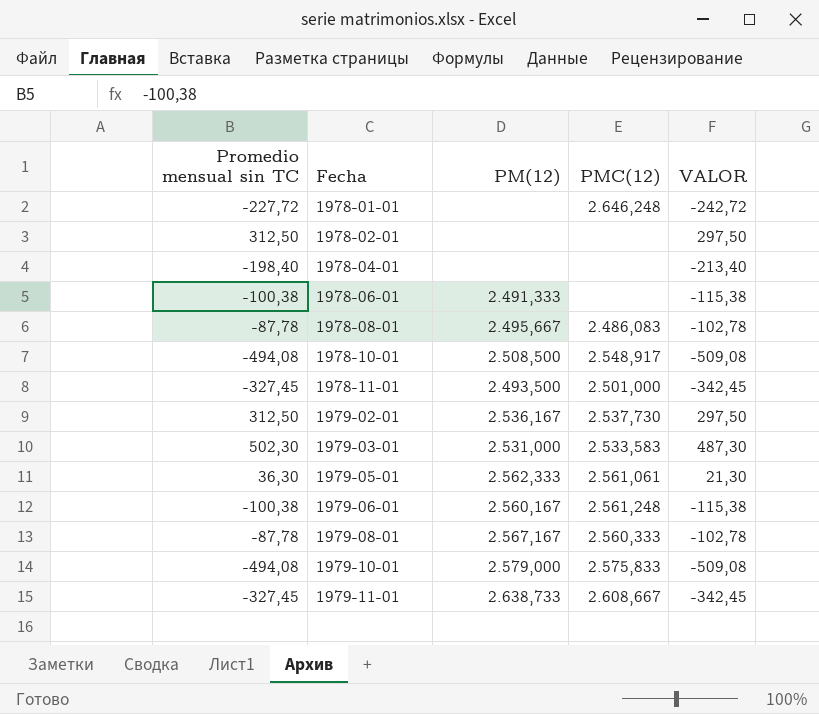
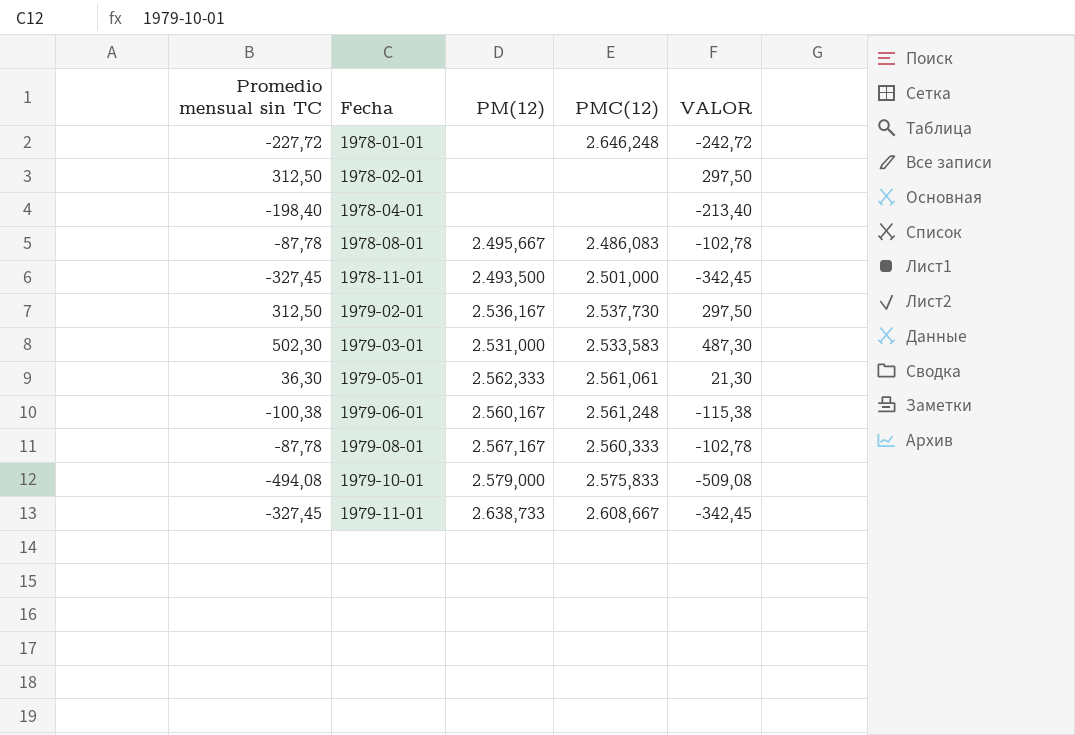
row 1978-06-01: -100,38 | 2.491,333 | none | -115,38 -> none
row 1978-10-01: -494,08 | 2.508,500 | 2.548,917 | -509,08 -> none

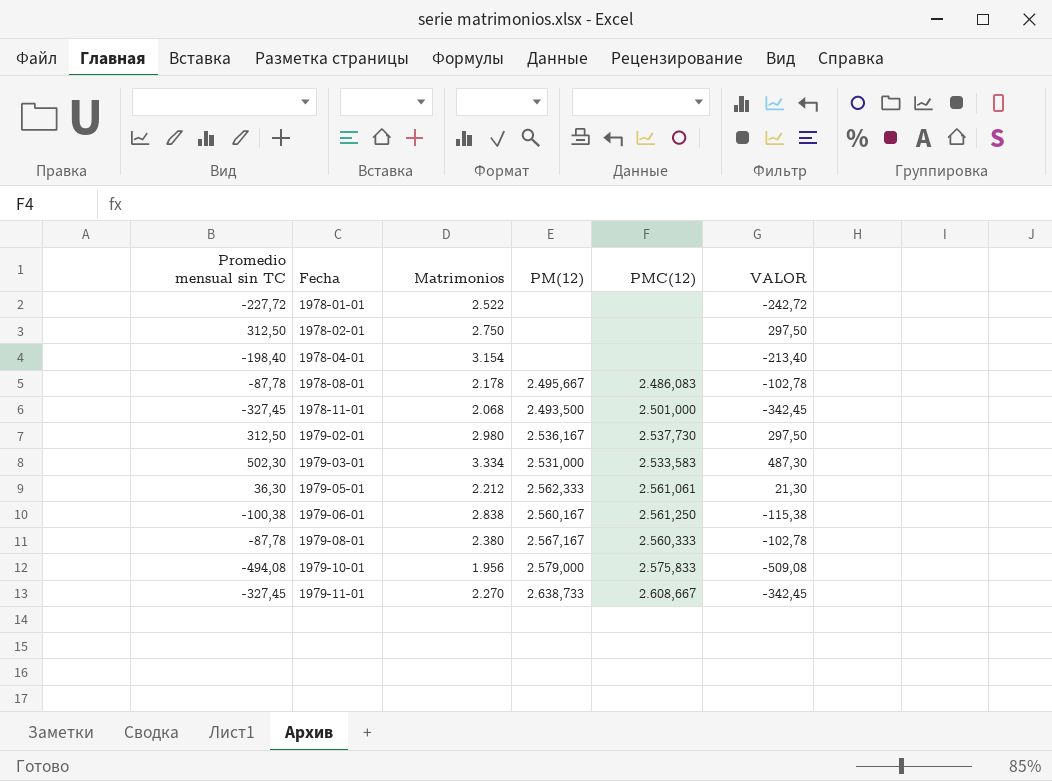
column Matrimonios | position: none -> 3
1978-01-01 | PMC(12): 2.646,248 -> none
1979-06-01 | PMC(12): 2.561,248 -> 2.561,250

